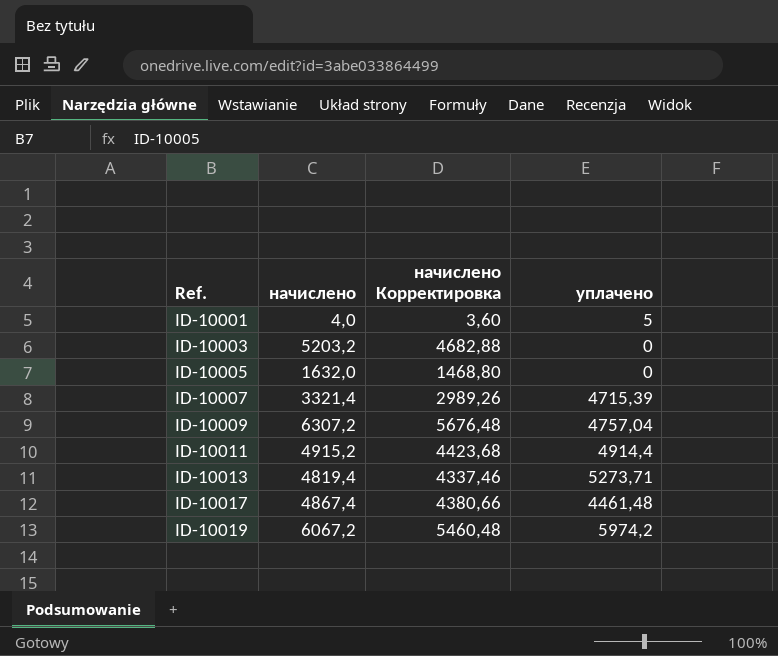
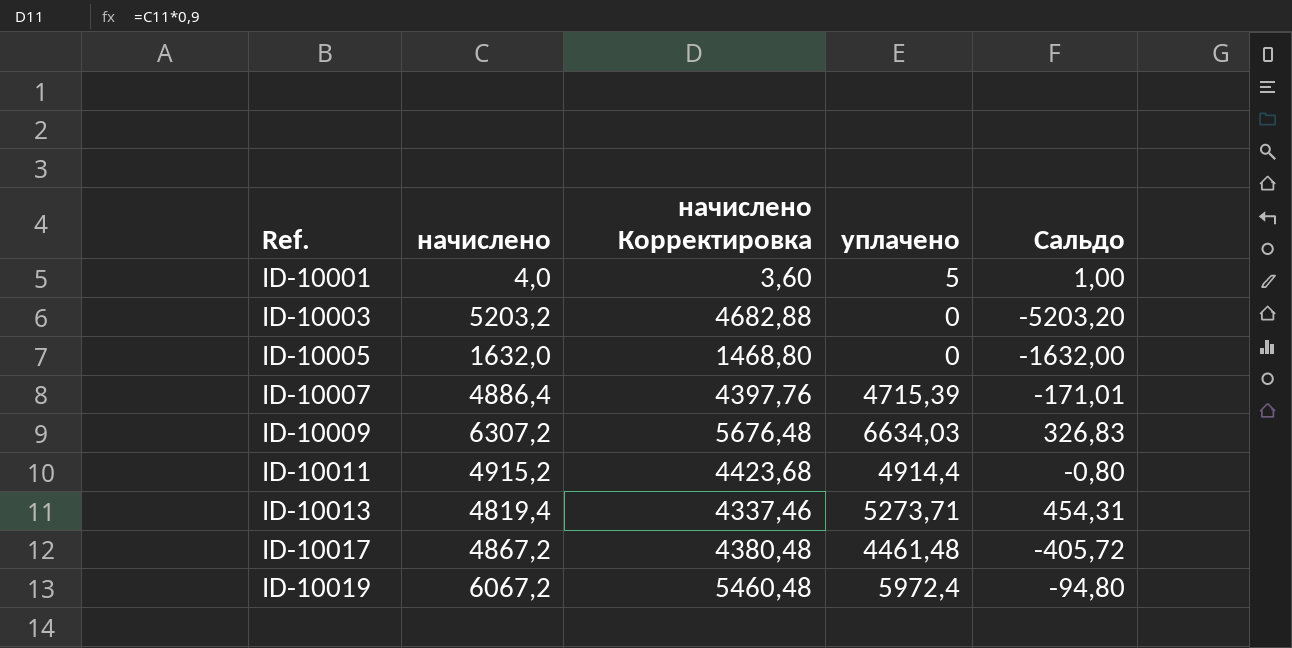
column Сальдо | formula: none -> [уплачено] - [начислено]
ID-10007 | начислено: 3321,4 -> 4886,4
ID-10007 | начислено Корректировка: 2989,26 -> 4397,76
ID-10009 | уплачено: 4757,04 -> 6634,03
ID-10017 | начислено: 4867,4 -> 4867,2
ID-10017 | начислено Корректировка: 4380,66 -> 4380,48
ID-10019 | уплачено: 5974,2 -> 5972,4

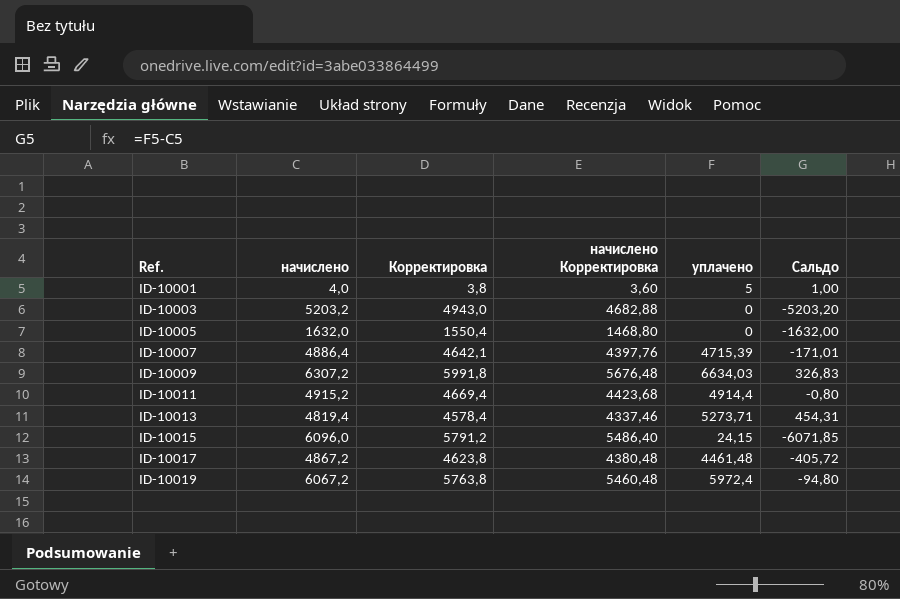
column Корректировка | formula: none -> [начислено] * 0,95
row ID-10015: none -> 6096,0 | 5791,2 | 5486,40 | 24,15 | -6071,85

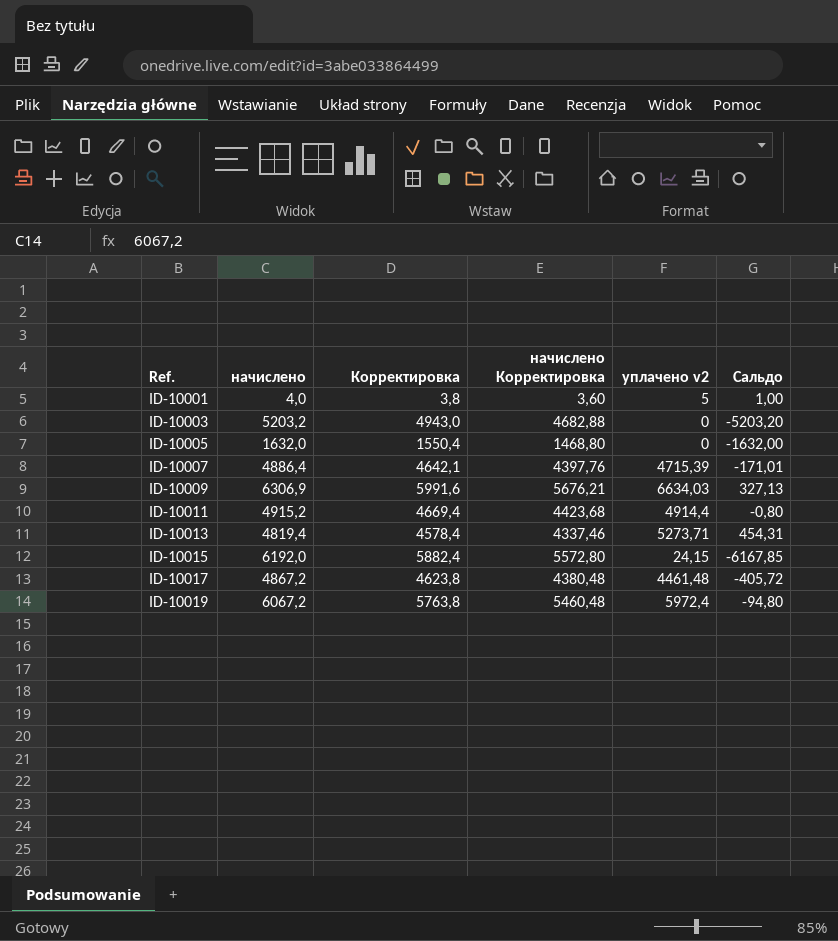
column name: уплачено -> уплачено v2
ID-10009 | начислено: 6307,2 -> 6306,9
ID-10009 | Корректировка: 5991,8 -> 5991,6
ID-10009 | начислено Корректировка: 5676,48 -> 5676,21
ID-10009 | Сальдо: 326,83 -> 327,13
ID-10015 | начислено: 6096,0 -> 6192,0
ID-10015 | Корректировка: 5791,2 -> 5882,4
ID-10015 | начислено Корректировка: 5486,40 -> 5572,80
ID-10015 | Сальдо: -6071,85 -> -6167,85

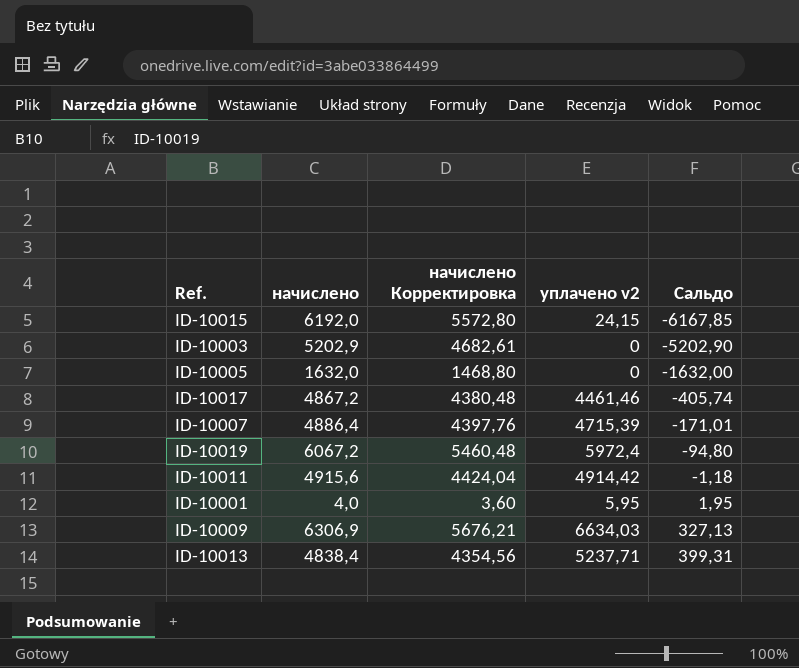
row order: Ref. ascending -> Сальдо ascending
column Корректировка | formula: [начислено] * 0,95 -> none
ID-10003 | начислено: 5203,2 -> 5202,9
ID-10003 | начислено Корректировка: 4682,88 -> 4682,61
ID-10003 | Сальдо: -5203,20 -> -5202,90
ID-10017 | уплачено v2: 4461,48 -> 4461,46
ID-10017 | Сальдо: -405,72 -> -405,74
ID-10011 | начислено: 4915,2 -> 4915,6
ID-10011 | начислено Корректировка: 4423,68 -> 4424,04
ID-10011 | уплачено v2: 4914,4 -> 4914,42
ID-10011 | Сальдо: -0,80 -> -1,18
ID-10001 | уплачено v2: 5 -> 5,95
ID-10001 | Сальдо: 1,00 -> 1,95
ID-10013 | начислено: 4819,4 -> 4838,4
ID-10013 | начислено Корректировка: 4337,46 -> 4354,56
ID-10013 | уплачено v2: 5273,71 -> 5237,71
ID-10013 | Сальдо: 454,31 -> 399,31

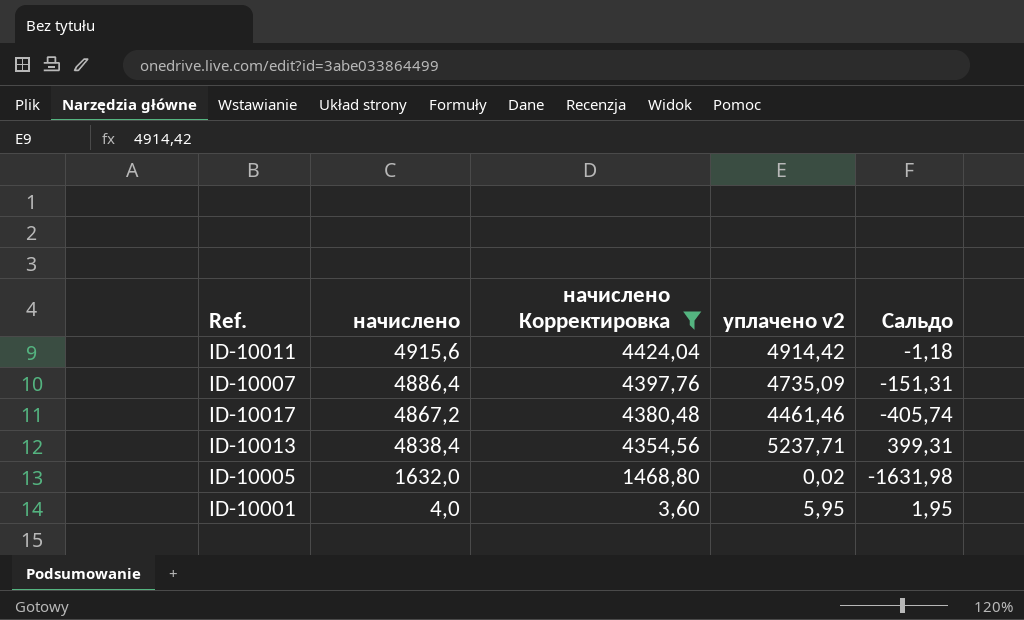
filter: none -> начислено Корректировка <= 4424,04
row order: Сальдо ascending -> начислено descending
ID-10007 | уплачено v2: 4715,39 -> 4735,09
ID-10007 | Сальдо: -171,01 -> -151,31
ID-10005 | уплачено v2: 0 -> 0,02
ID-10005 | Сальдо: -1632,00 -> -1631,98

